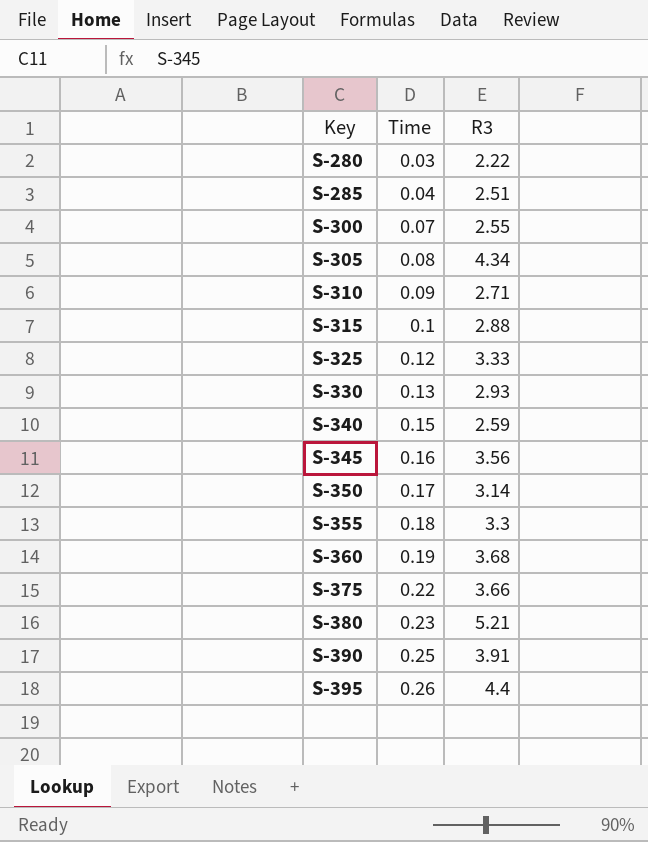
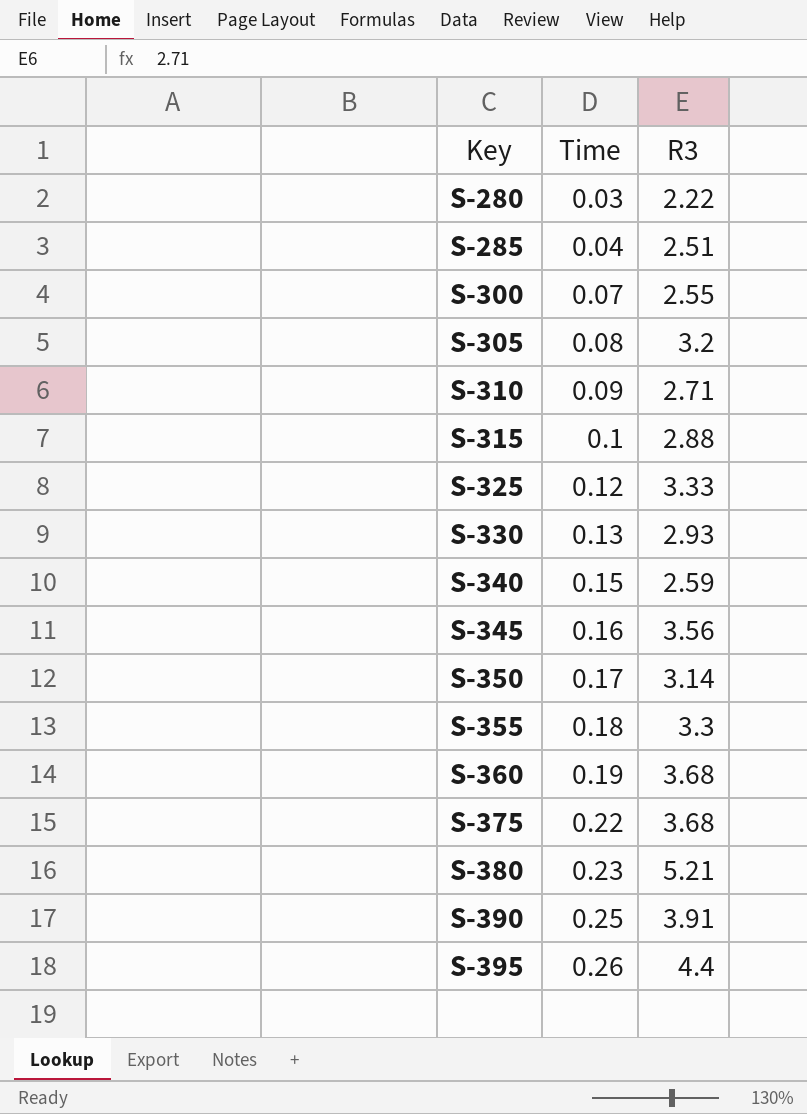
S-305 | R3: 4.34 -> 3.2
S-375 | R3: 3.66 -> 3.68

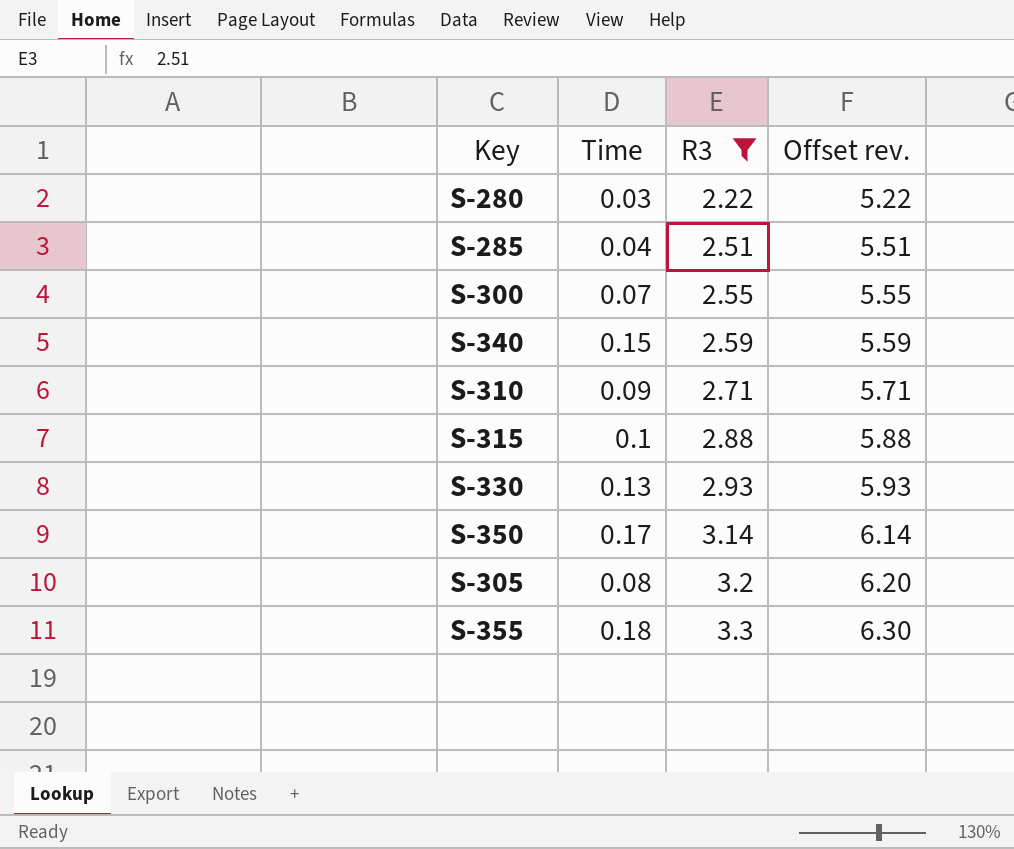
filter: none -> R3 <= 3.3
row order: Key ascending -> R3 ascending
column Offset rev. | formula: none -> [R3] + 3

